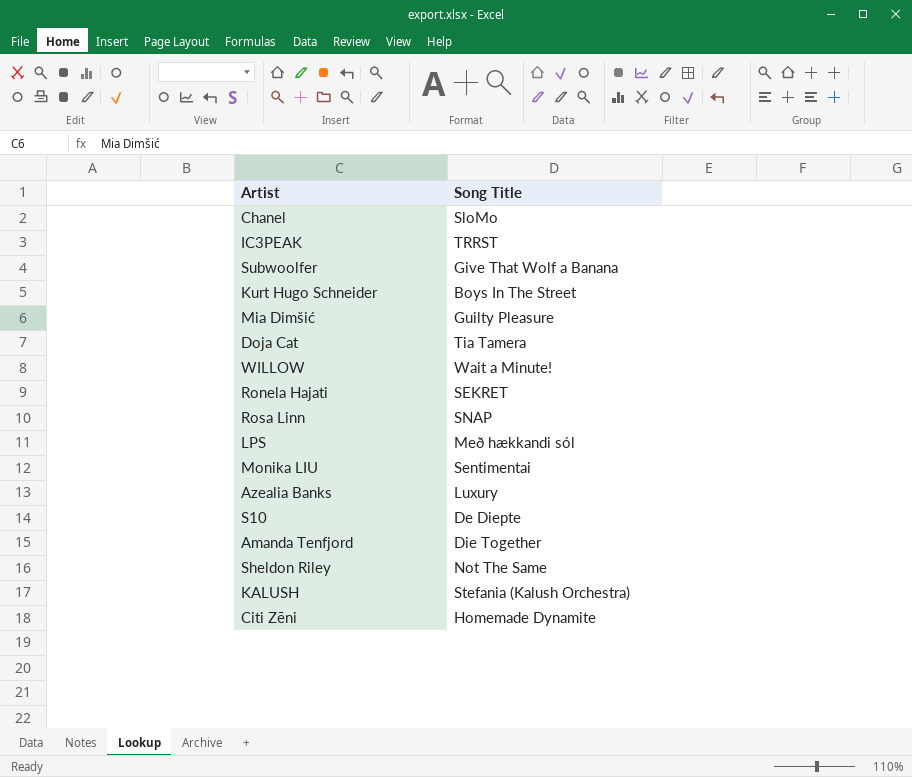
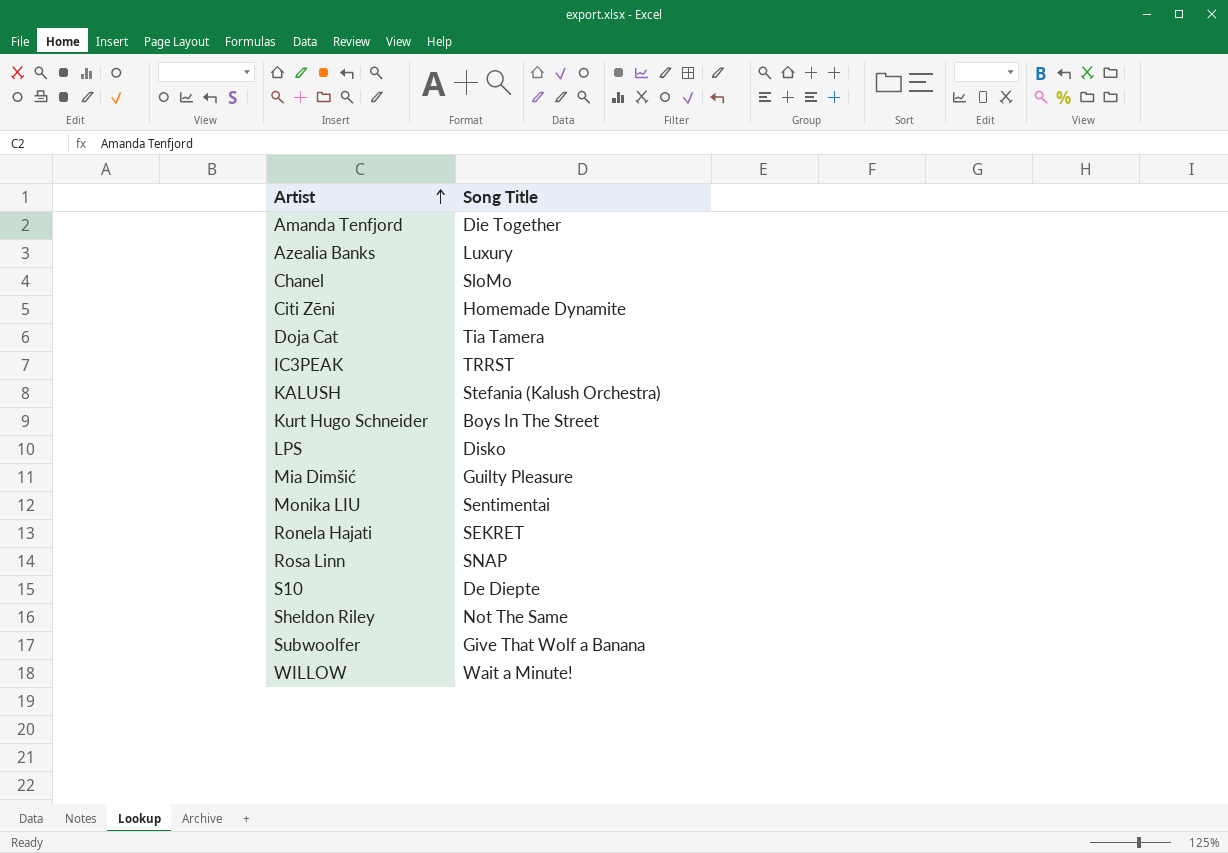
row order: none -> Artist ascending
LPS | Song Title: Með hækkandi sól -> Disko

